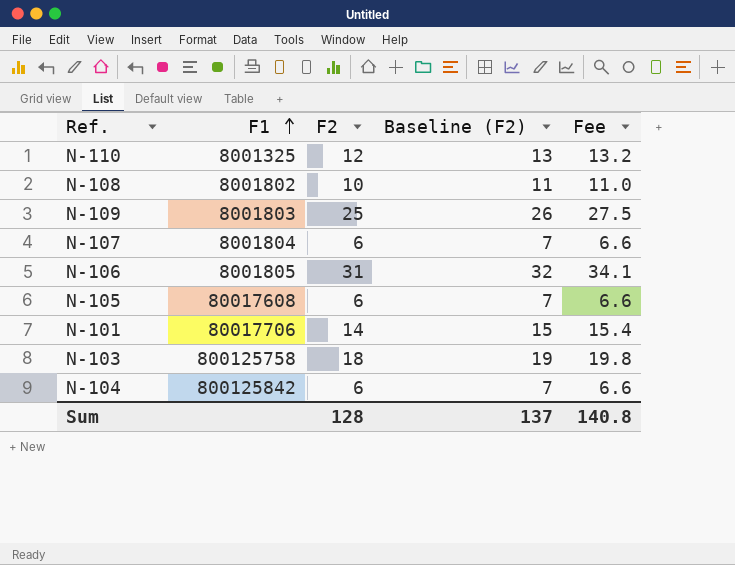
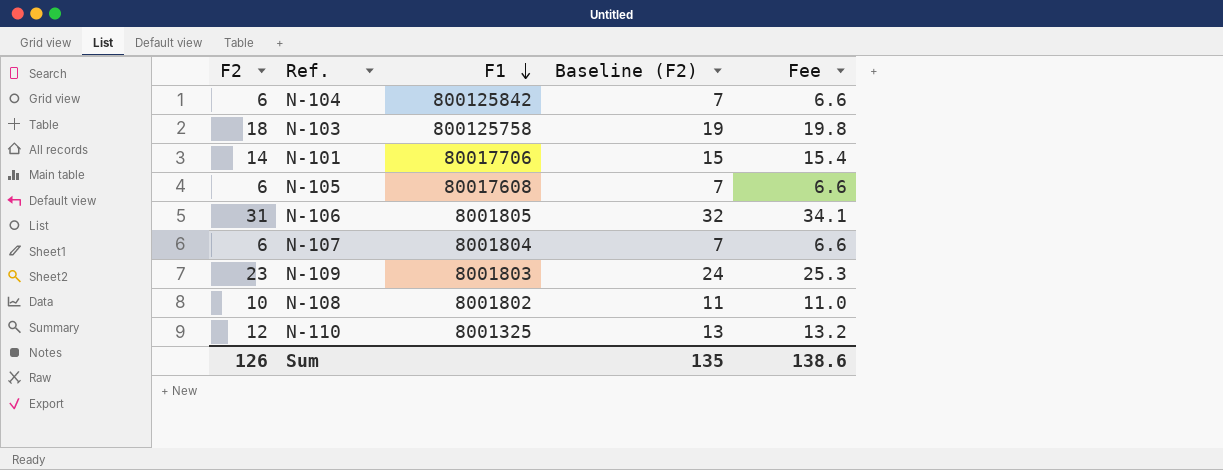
row order: F1 ascending -> F1 descending
column F2 | position: 3 -> 1
N-109 | F2: 25 -> 23
N-109 | Baseline (F2): 26 -> 24
N-109 | Fee: 27.5 -> 25.3
Sum | F2: 128 -> 126
Sum | Baseline (F2): 137 -> 135
Sum | Fee: 140.8 -> 138.6

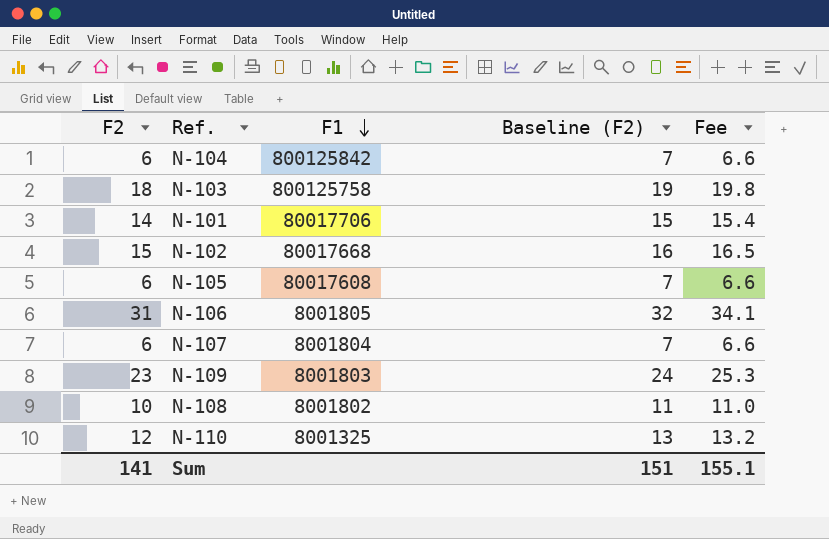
row N-102: none -> 15 | 80017668 | 16 | 16.5
Sum | F2: 126 -> 141
Sum | Baseline (F2): 135 -> 151
Sum | Fee: 138.6 -> 155.1

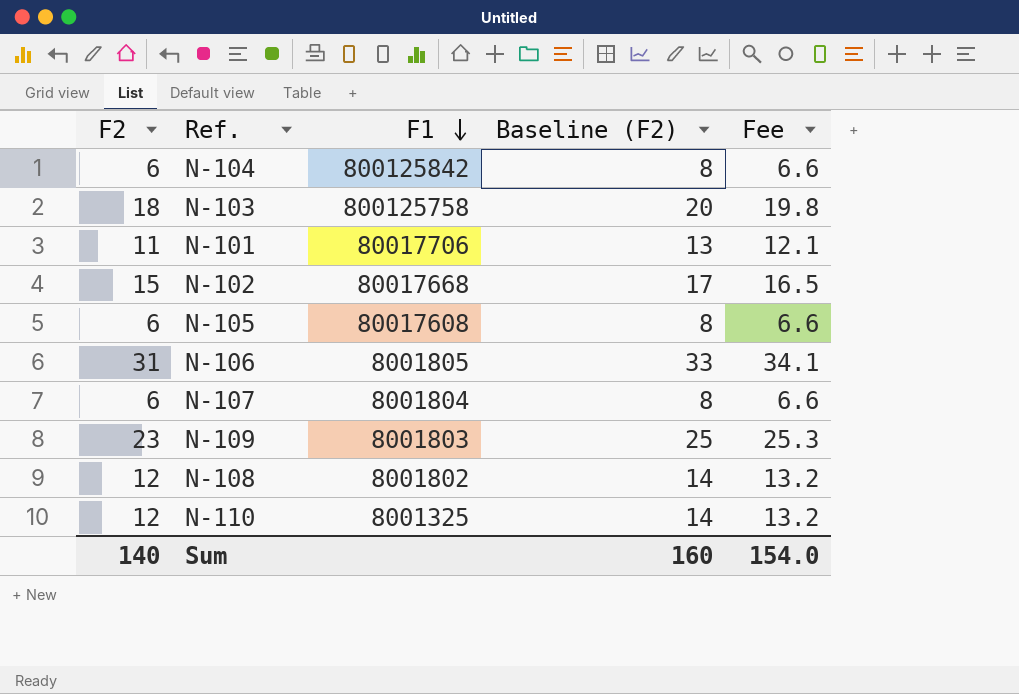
column Baseline (F2) | formula: [F2] + 1 -> [F2] + 2
N-101 | F2: 14 -> 11
N-101 | Fee: 15.4 -> 12.1
N-108 | F2: 10 -> 12
N-108 | Fee: 11.0 -> 13.2
Sum | F2: 141 -> 140
Sum | Baseline (F2): 151 -> 160
Sum | Fee: 155.1 -> 154.0

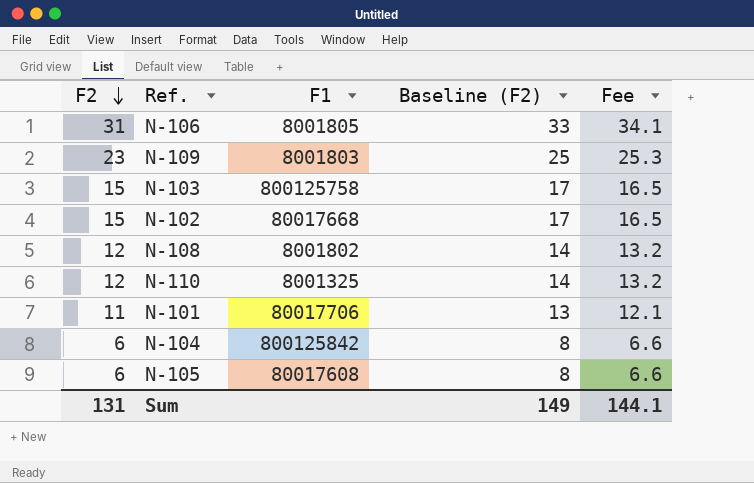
row order: F1 descending -> F2 descending
row N-107: 6 | 8001804 | 8 | 6.6 -> none
N-103 | F2: 18 -> 15
N-103 | Baseline (F2): 20 -> 17
N-103 | Fee: 19.8 -> 16.5
Sum | F2: 140 -> 131
Sum | Baseline (F2): 160 -> 149
Sum | Fee: 154.0 -> 144.1

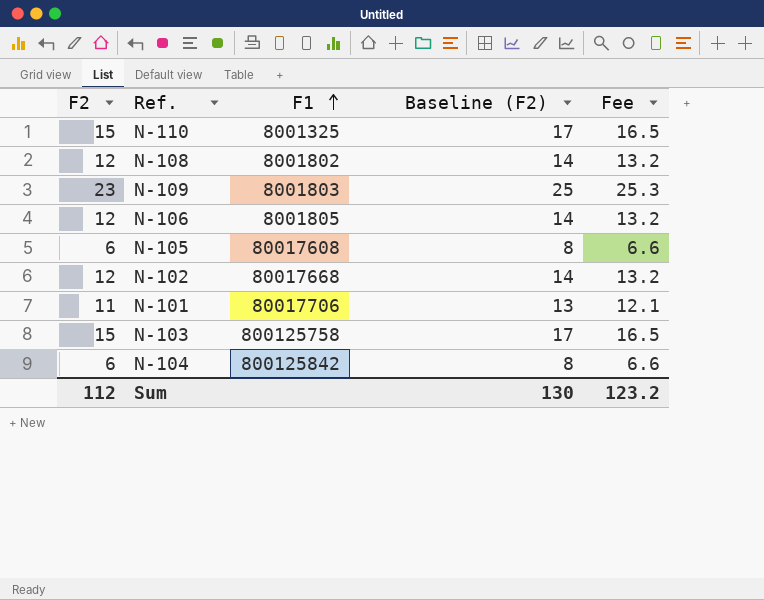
row order: F2 descending -> F1 ascending
N-110 | F2: 12 -> 15
N-110 | Baseline (F2): 14 -> 17
N-110 | Fee: 13.2 -> 16.5
N-106 | F2: 31 -> 12
N-106 | Baseline (F2): 33 -> 14
N-106 | Fee: 34.1 -> 13.2
N-102 | F2: 15 -> 12
N-102 | Baseline (F2): 17 -> 14
N-102 | Fee: 16.5 -> 13.2
Sum | F2: 131 -> 112
Sum | Baseline (F2): 149 -> 130
Sum | Fee: 144.1 -> 123.2

